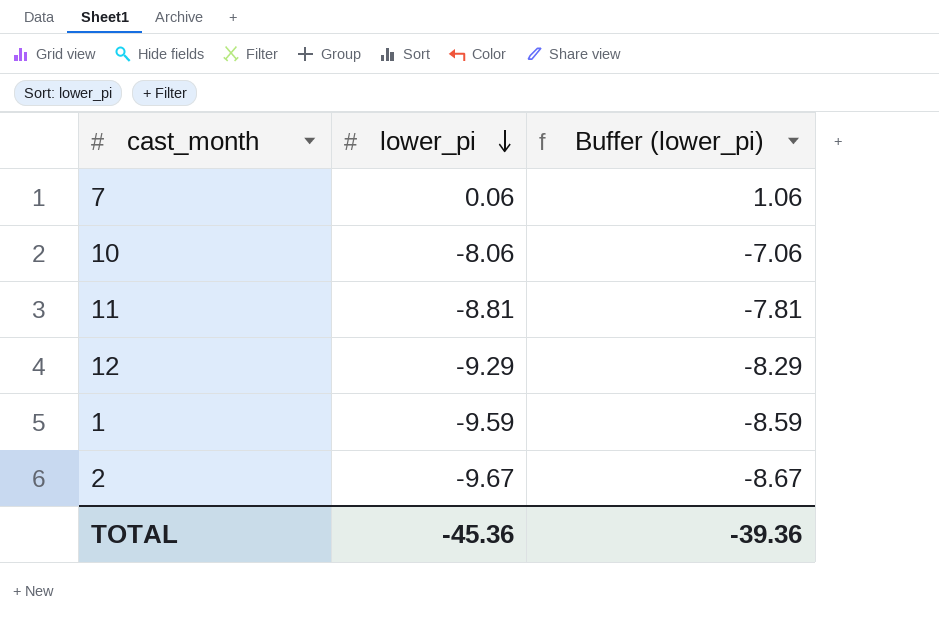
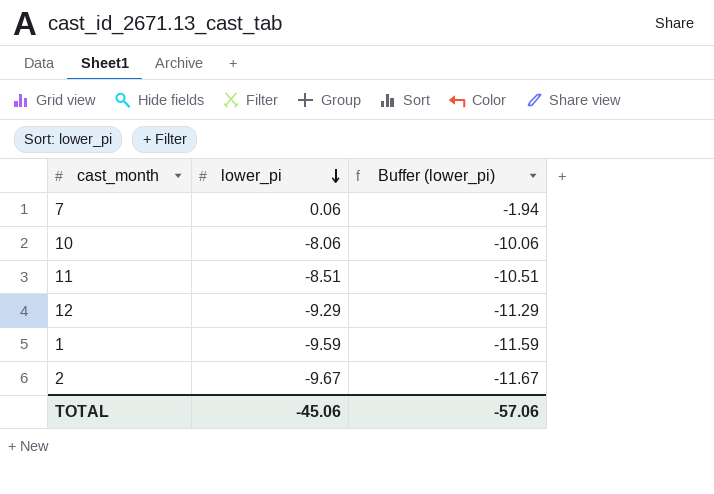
column Buffer (lower_pi) | formula: [lower_pi] + 1 -> [lower_pi] - 2
11 | lower_pi: -8.81 -> -8.51
TOTAL | lower_pi: -45.36 -> -45.06
TOTAL | Buffer (lower_pi): -39.36 -> -57.06

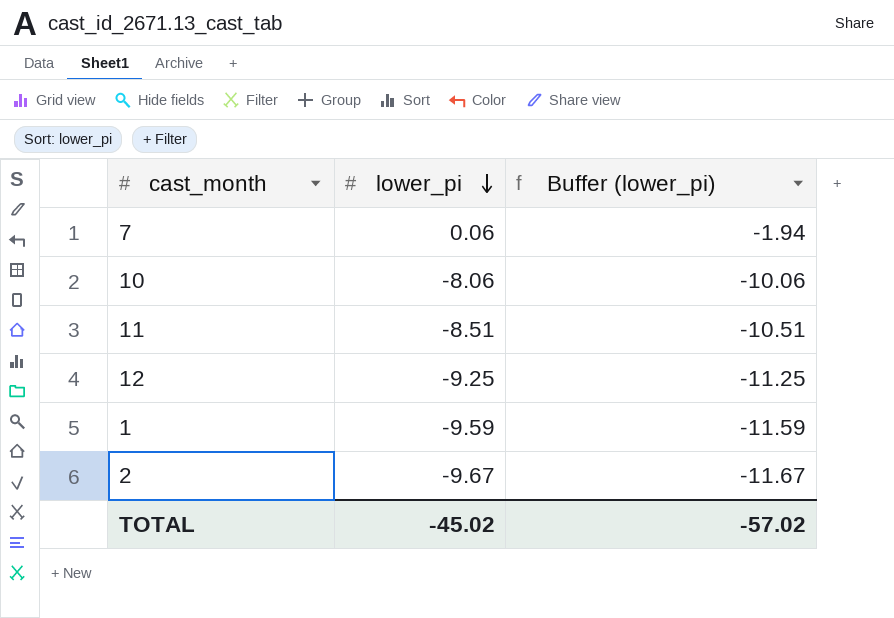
12 | lower_pi: -9.29 -> -9.25
12 | Buffer (lower_pi): -11.29 -> -11.25
TOTAL | lower_pi: -45.06 -> -45.02
TOTAL | Buffer (lower_pi): -57.06 -> -57.02

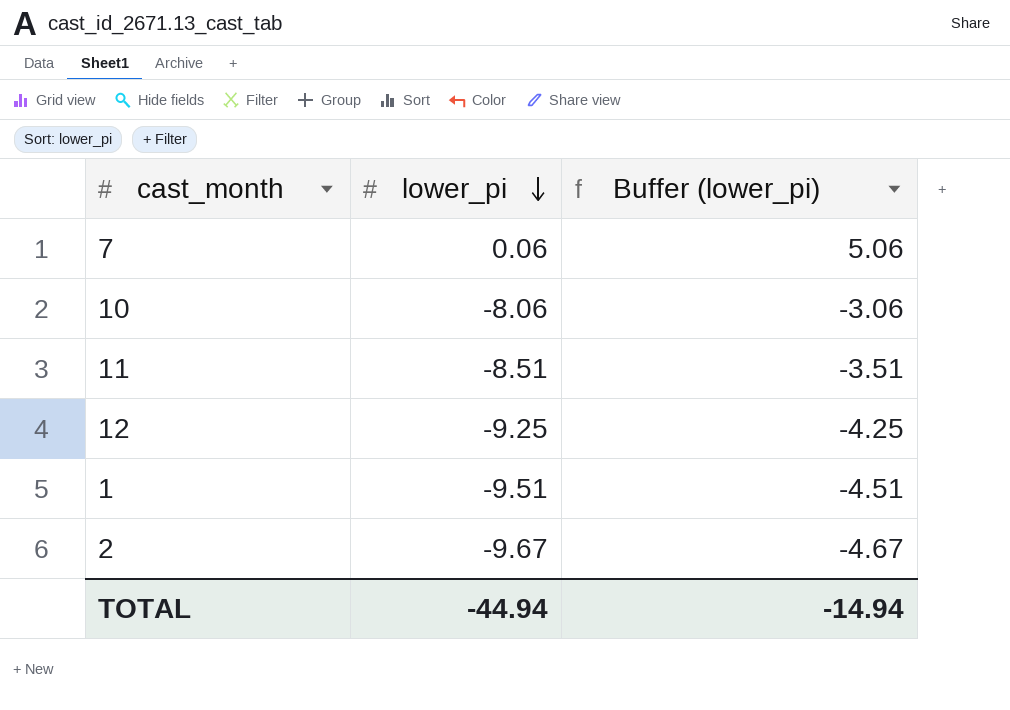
column Buffer (lower_pi) | formula: [lower_pi] - 2 -> [lower_pi] + 5
1 | lower_pi: -9.59 -> -9.51
TOTAL | lower_pi: -45.02 -> -44.94
TOTAL | Buffer (lower_pi): -57.02 -> -14.94

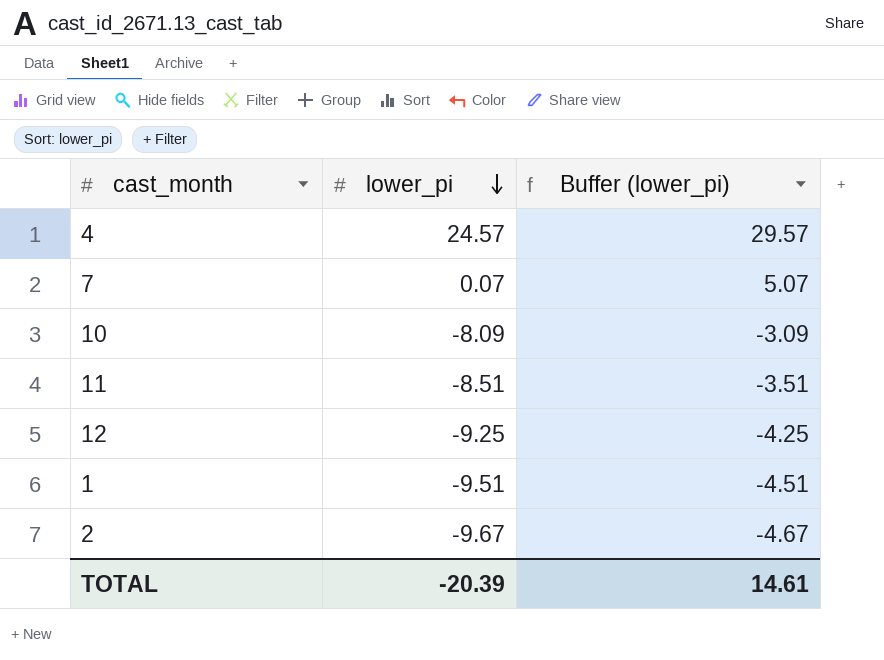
row 4: none -> 24.57 | 29.57
7 | lower_pi: 0.06 -> 0.07
7 | Buffer (lower_pi): 5.06 -> 5.07
10 | lower_pi: -8.06 -> -8.09
10 | Buffer (lower_pi): -3.06 -> -3.09
TOTAL | lower_pi: -44.94 -> -20.39
TOTAL | Buffer (lower_pi): -14.94 -> 14.61

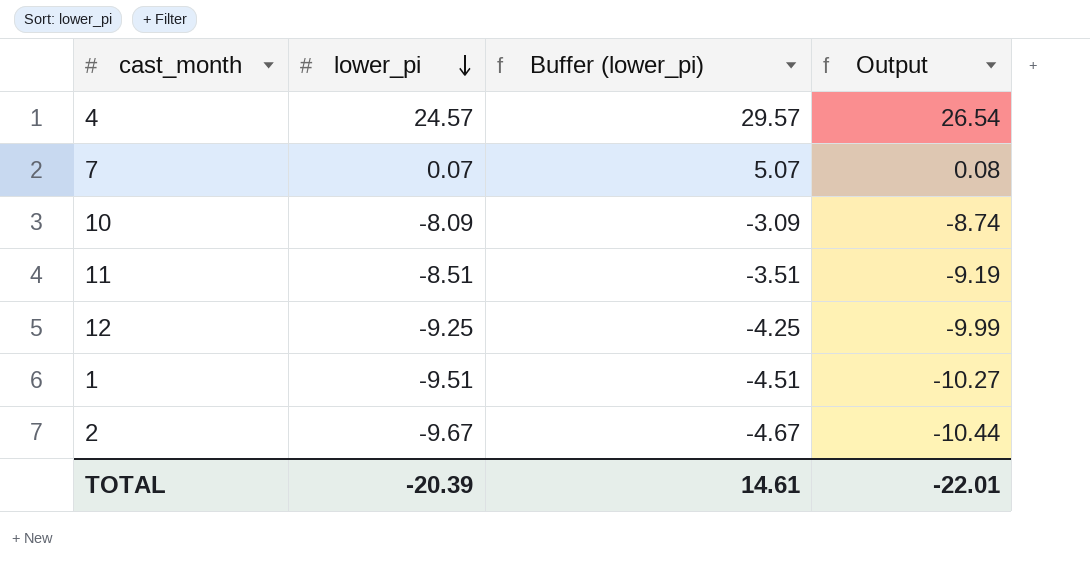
column Output | formula: none -> [lower_pi] * 1.08

